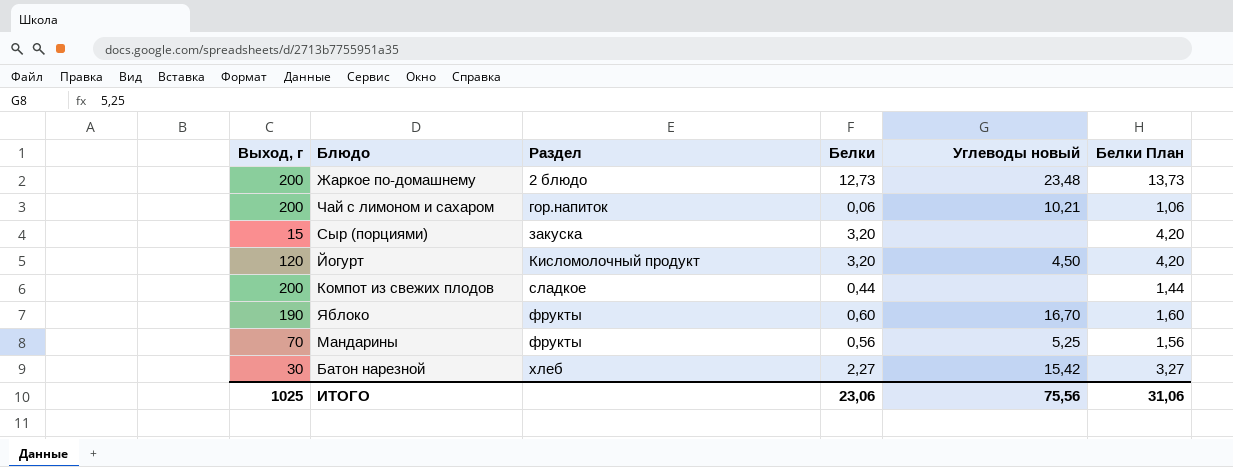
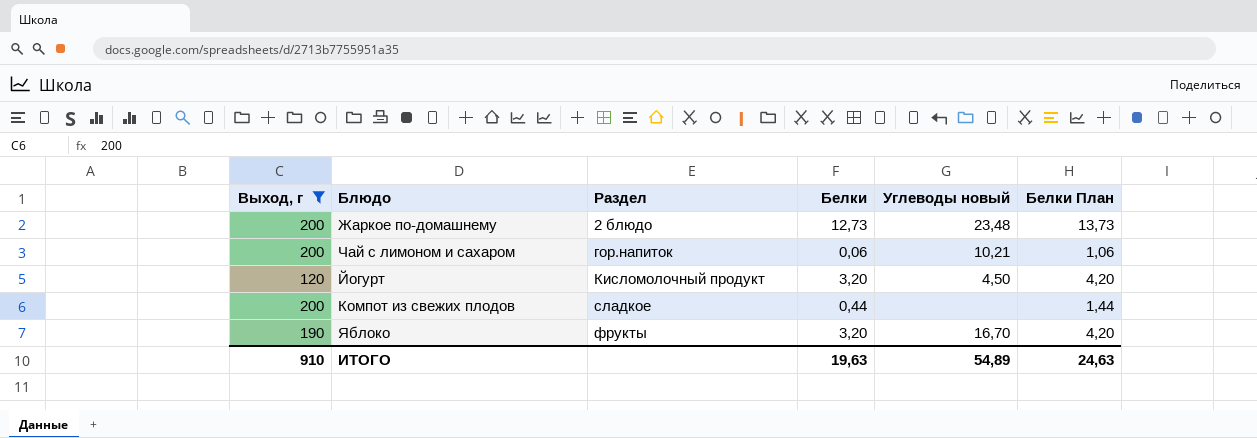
filter: none -> Выход, г >= 120
Яблоко | Белки: 0,60 -> 3,20
Яблоко | Белки План: 1,60 -> 4,20
ИТОГО | Выход, г: 1025 -> 910
ИТОГО | Белки: 23,06 -> 19,63
ИТОГО | Углеводы новый: 75,56 -> 54,89
ИТОГО | Белки План: 31,06 -> 24,63

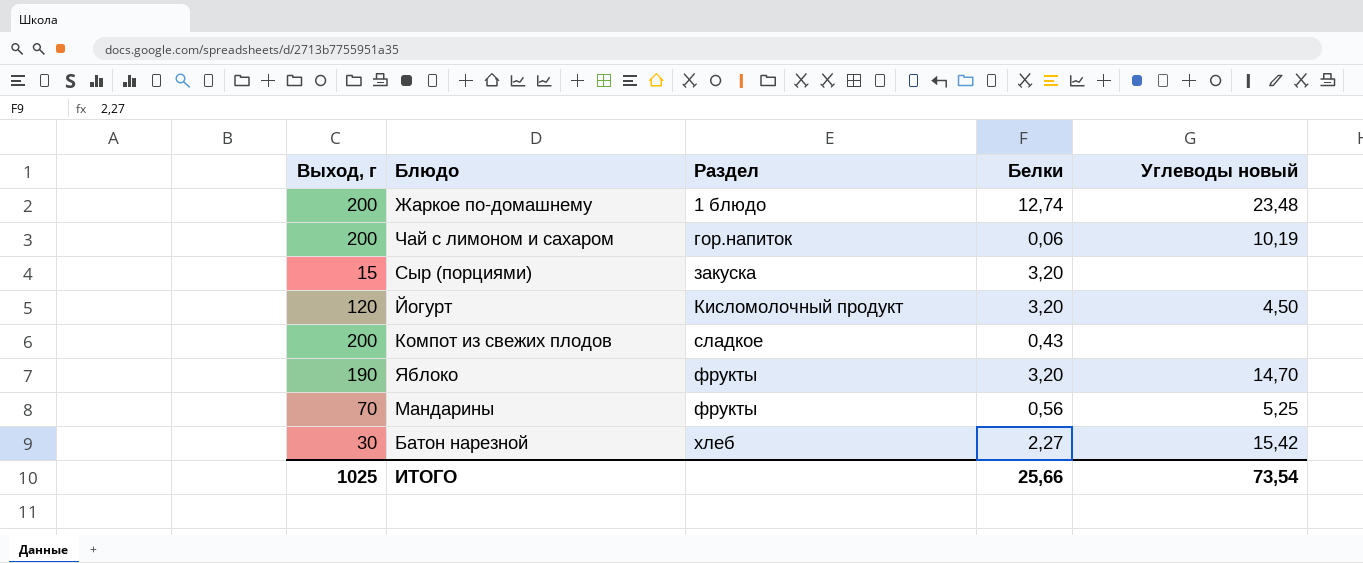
filter: Выход, г >= 120 -> none
column Белки План | formula: [Белки] + 1 -> none
Жаркое по-домашнему | Раздел: 2 блюдо -> 1 блюдо
Жаркое по-домашнему | Белки: 12,73 -> 12,74
Чай с лимоном и сахаром | Углеводы новый: 10,21 -> 10,19
Компот из свежих плодов | Белки: 0,44 -> 0,43
Яблоко | Углеводы новый: 16,70 -> 14,70
ИТОГО | Выход, г: 910 -> 1025
ИТОГО | Белки: 19,63 -> 25,66
ИТОГО | Углеводы новый: 54,89 -> 73,54

